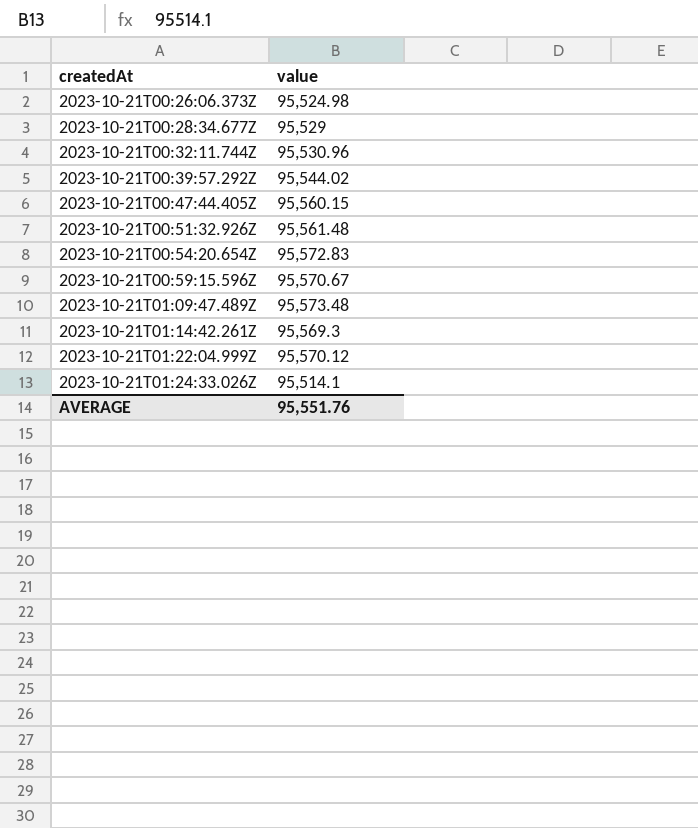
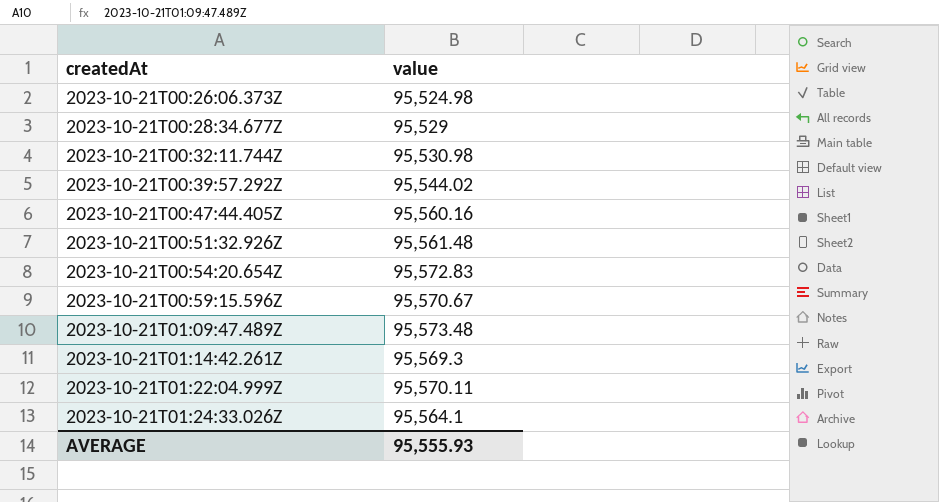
2023-10-21T00:32:11.744Z | value: 95,530.96 -> 95,530.98
2023-10-21T00:47:44.405Z | value: 95,560.15 -> 95,560.16
2023-10-21T01:22:04.999Z | value: 95,570.12 -> 95,570.11
2023-10-21T01:24:33.026Z | value: 95,514.1 -> 95,564.1
AVERAGE | value: 95,551.76 -> 95,555.93

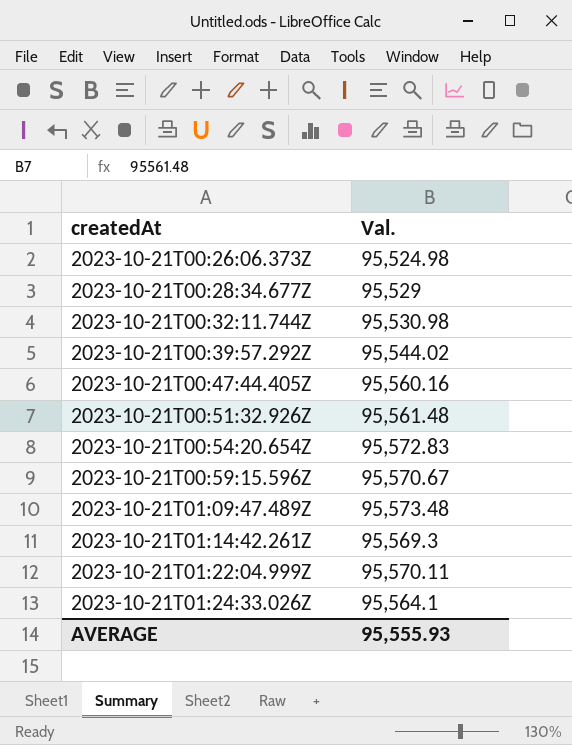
column name: value -> Val.

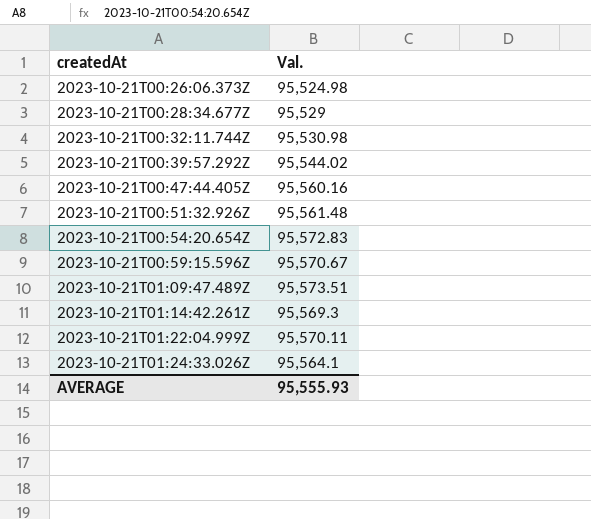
2023-10-21T01:09:47.489Z | Val.: 95,573.48 -> 95,573.51

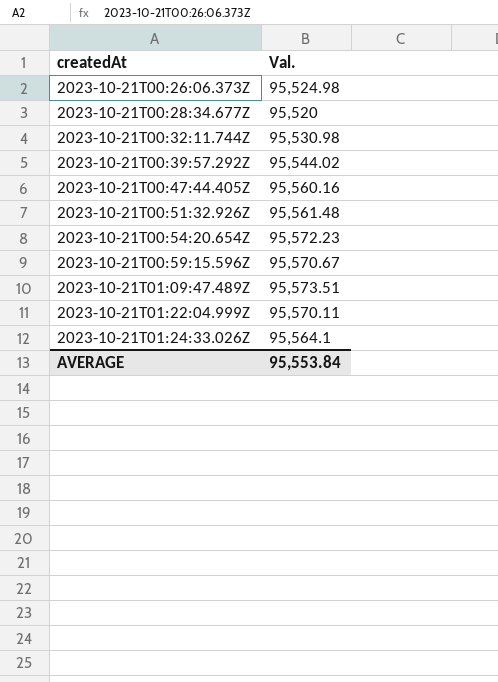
row 2023-10-21T01:14:42.261Z: 95,569.3 -> none
2023-10-21T00:28:34.677Z | Val.: 95,529 -> 95,520
2023-10-21T00:54:20.654Z | Val.: 95,572.83 -> 95,572.23
AVERAGE | Val.: 95,555.93 -> 95,553.84

